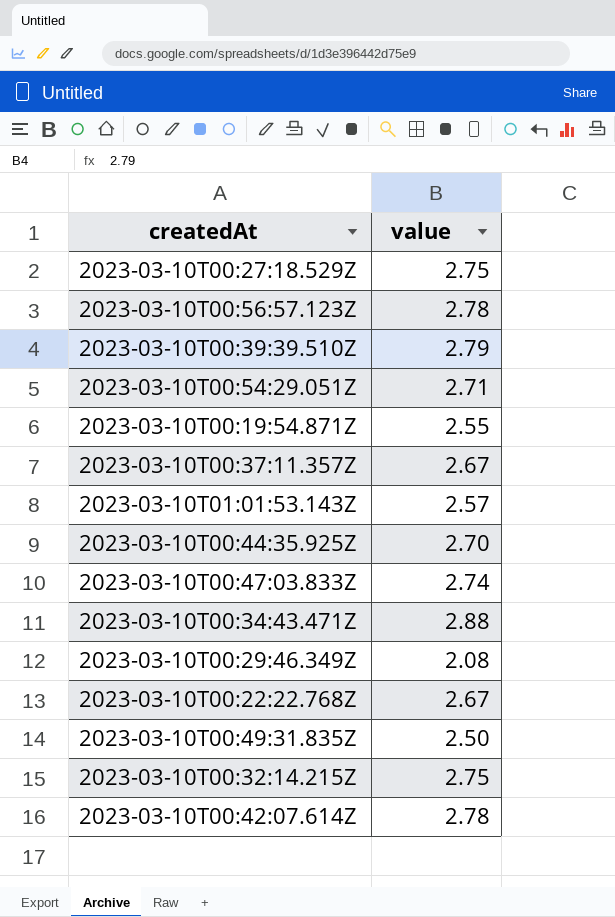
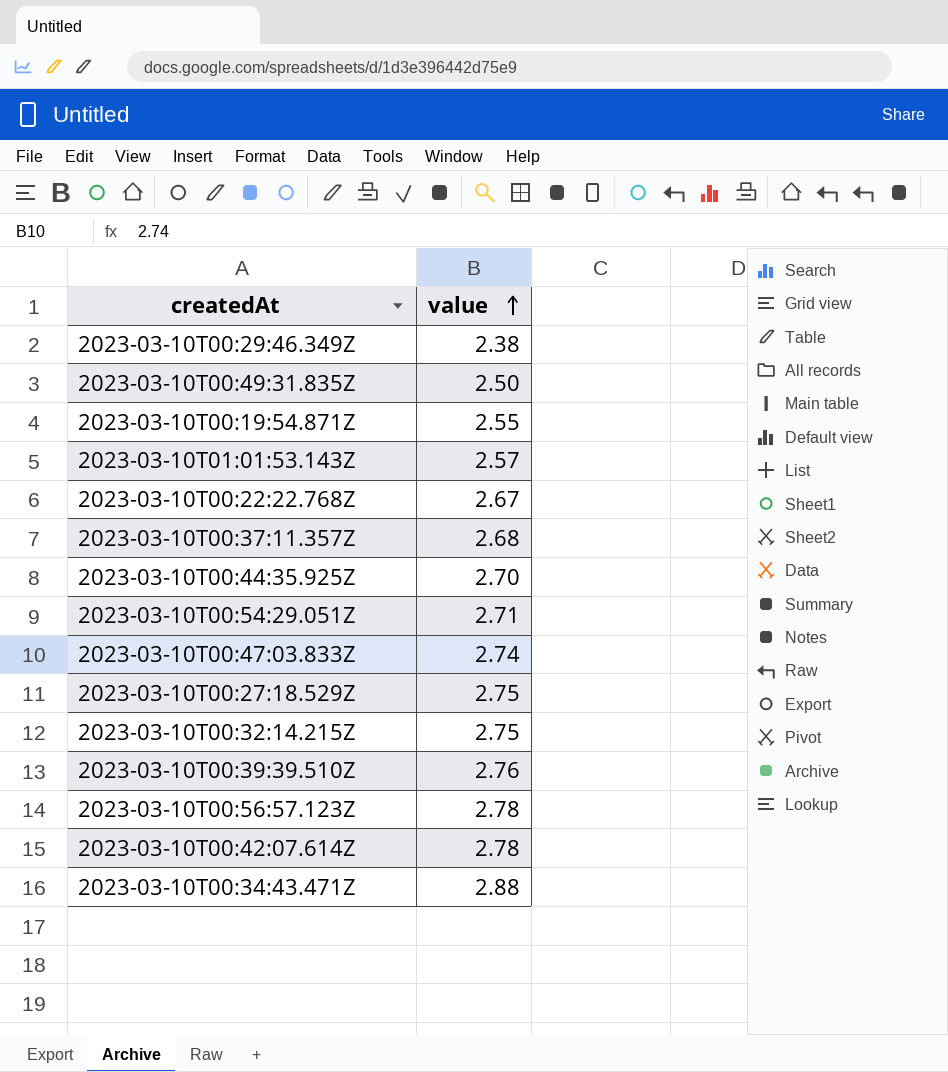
row order: none -> value ascending
2023-03-10T00:29:46.349Z | value: 2.08 -> 2.38
2023-03-10T00:37:11.357Z | value: 2.67 -> 2.68
2023-03-10T00:39:39.510Z | value: 2.79 -> 2.76

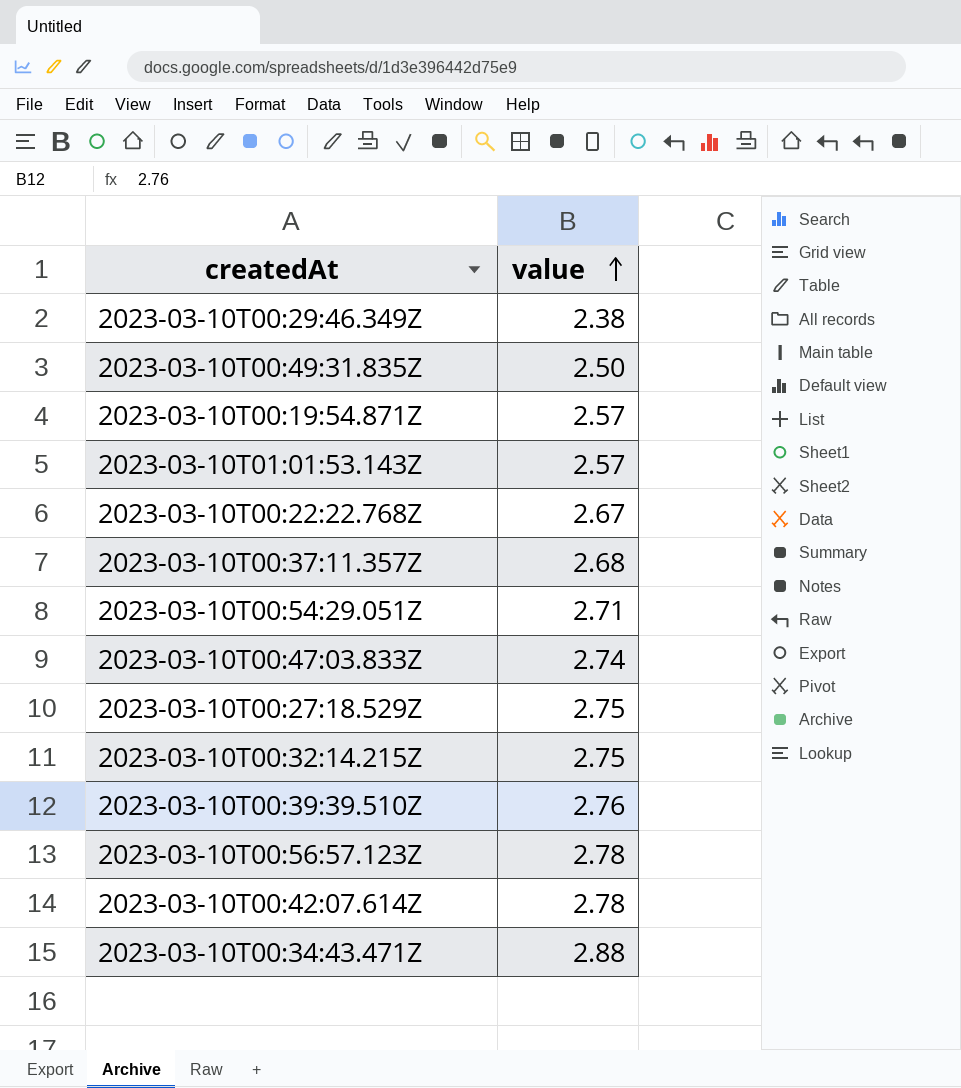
row 2023-03-10T00:44:35.925Z: 2.70 -> none
2023-03-10T00:19:54.871Z | value: 2.55 -> 2.57

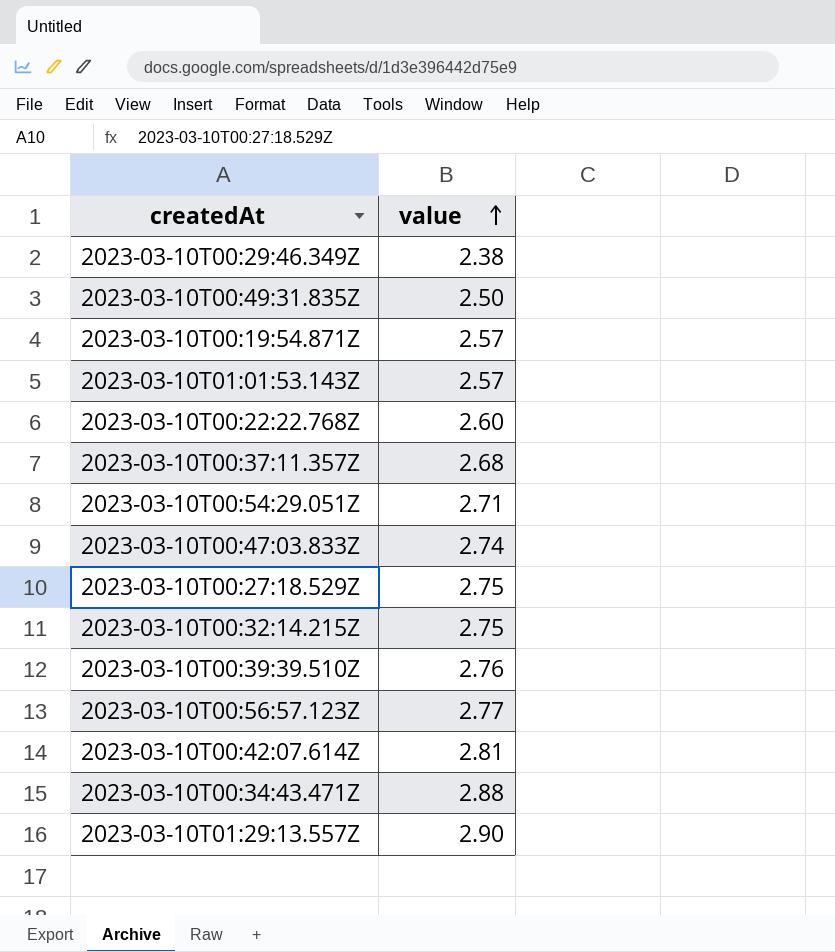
2023-03-10T00:22:22.768Z | value: 2.67 -> 2.60
2023-03-10T00:56:57.123Z | value: 2.78 -> 2.77
2023-03-10T00:42:07.614Z | value: 2.78 -> 2.81
row 2023-03-10T01:29:13.557Z: none -> 2.90

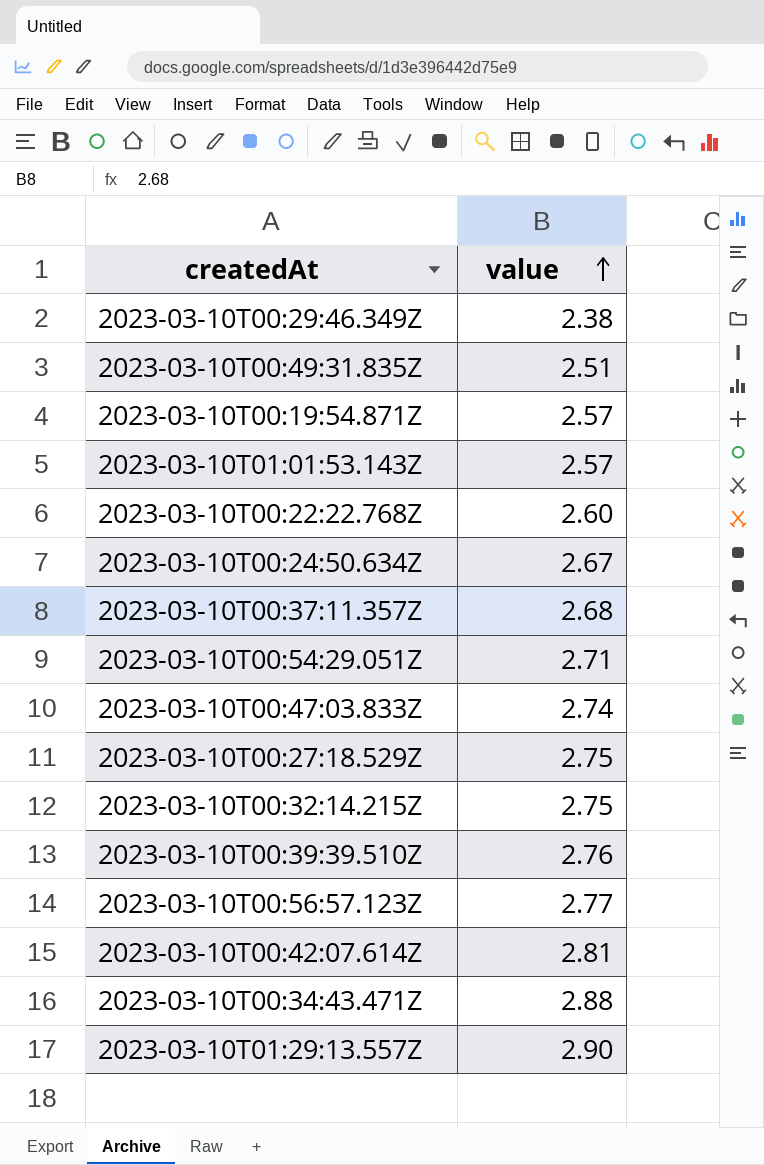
2023-03-10T00:49:31.835Z | value: 2.50 -> 2.51
row 2023-03-10T00:24:50.634Z: none -> 2.67

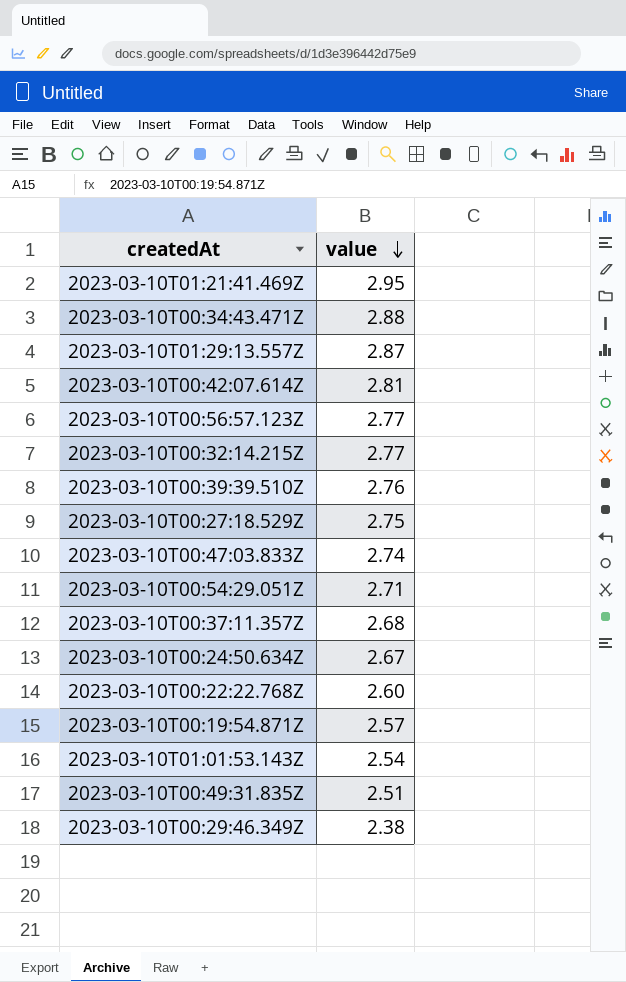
row order: value ascending -> value descending
row 2023-03-10T01:21:41.469Z: none -> 2.95
2023-03-10T01:29:13.557Z | value: 2.90 -> 2.87
2023-03-10T00:32:14.215Z | value: 2.75 -> 2.77
2023-03-10T01:01:53.143Z | value: 2.57 -> 2.54

